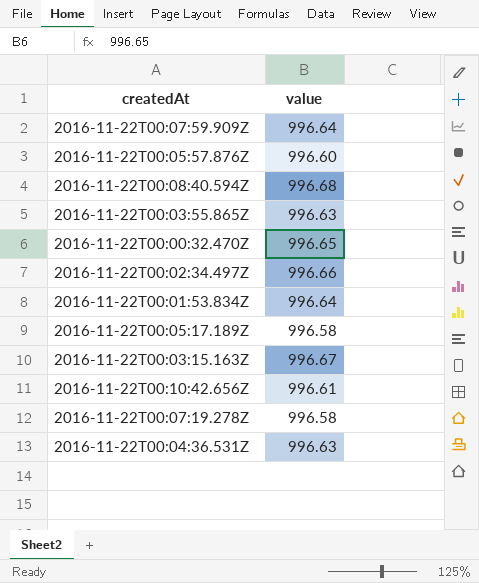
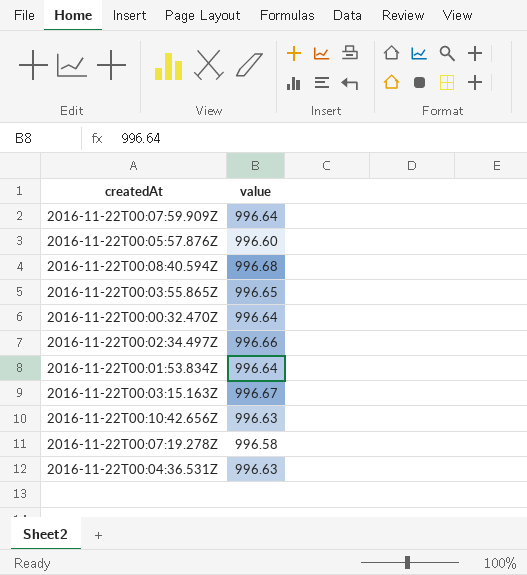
row 2016-11-22T00:05:17.189Z: 996.58 -> none
2016-11-22T00:03:55.865Z | value: 996.63 -> 996.65
2016-11-22T00:00:32.470Z | value: 996.65 -> 996.64
2016-11-22T00:10:42.656Z | value: 996.61 -> 996.63

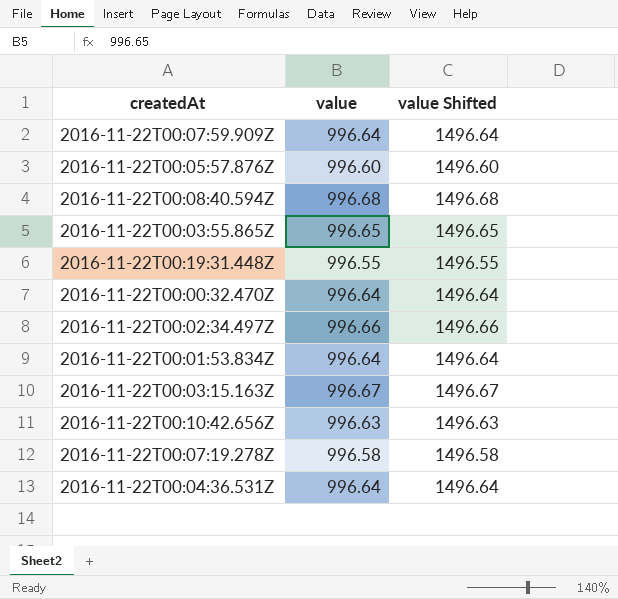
column value Shifted | formula: none -> [value] + 500
row 2016-11-22T00:19:31.448Z: none -> 996.55 | 1496.55
2016-11-22T00:04:36.531Z | value: 996.63 -> 996.64

